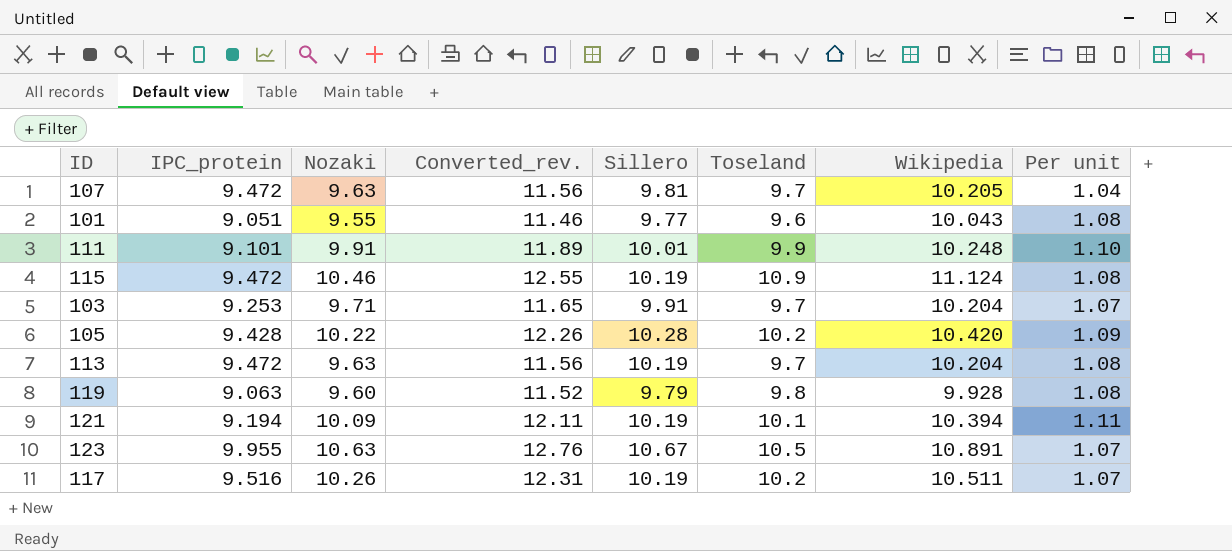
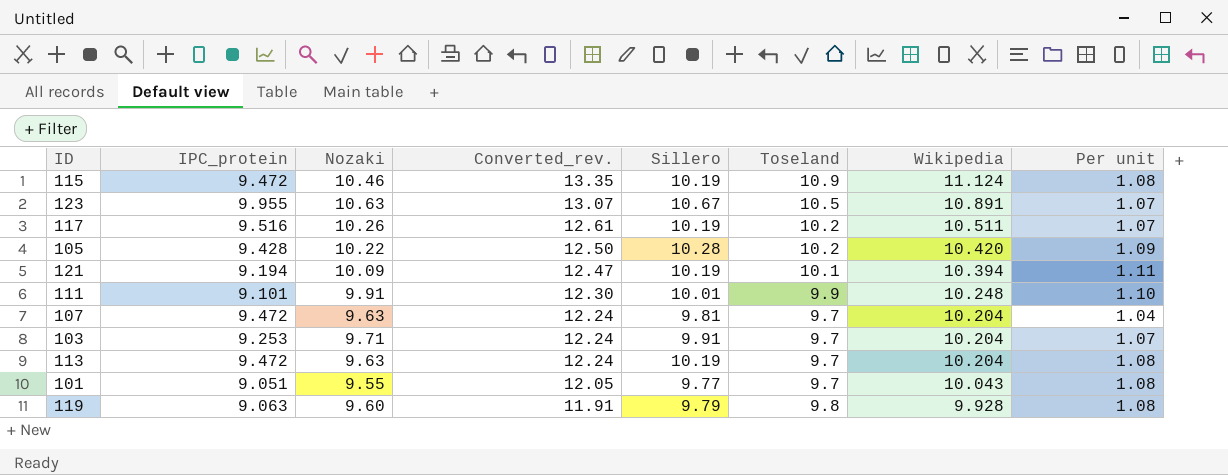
row order: none -> Converted_rev. descending
column Converted_rev. | formula: [Nozaki] * 1.2 -> [Wikipedia] * 1.2
107 | Wikipedia: 10.205 -> 10.204
101 | Toseland: 9.6 -> 9.7

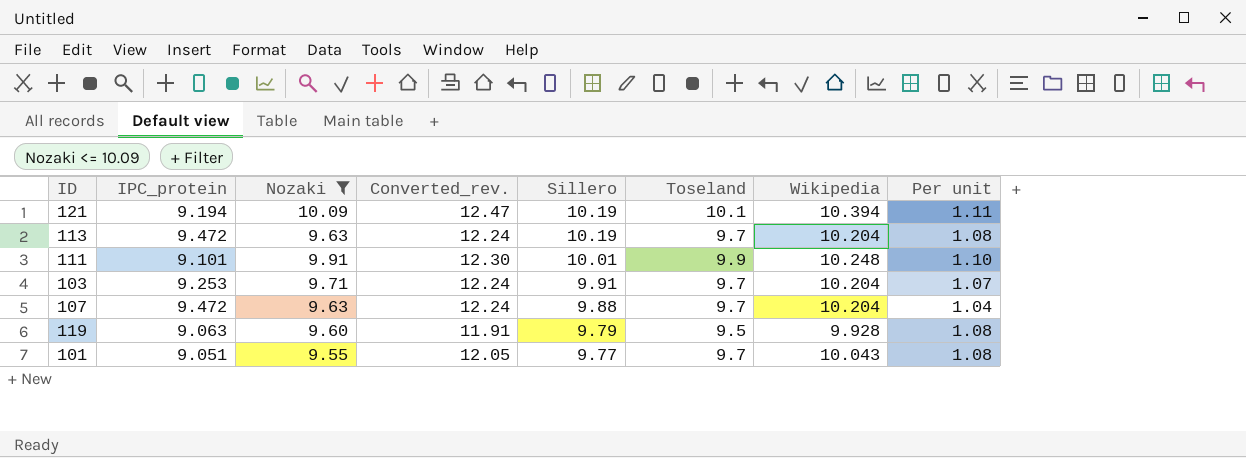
filter: none -> Nozaki <= 10.09
row order: Converted_rev. descending -> Sillero descending
107 | Sillero: 9.81 -> 9.88
119 | Toseland: 9.8 -> 9.5

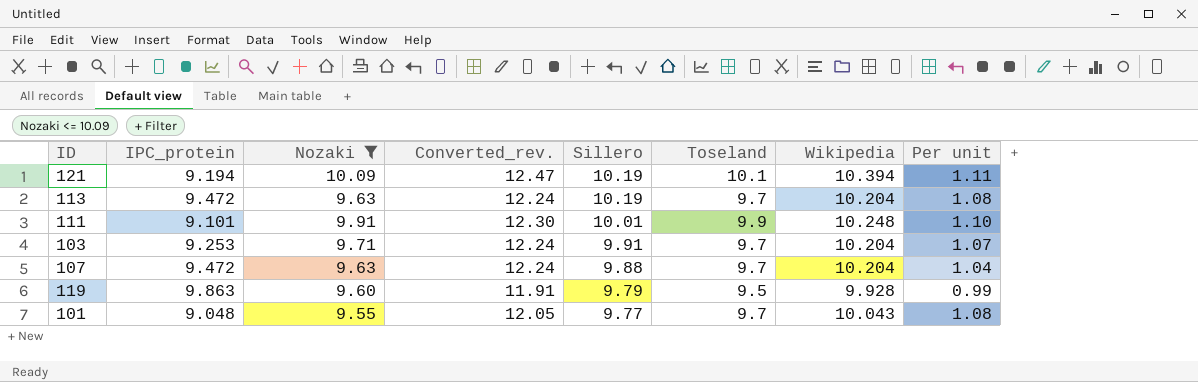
119 | IPC_protein: 9.063 -> 9.863
119 | Per unit: 1.08 -> 0.99
101 | IPC_protein: 9.051 -> 9.048

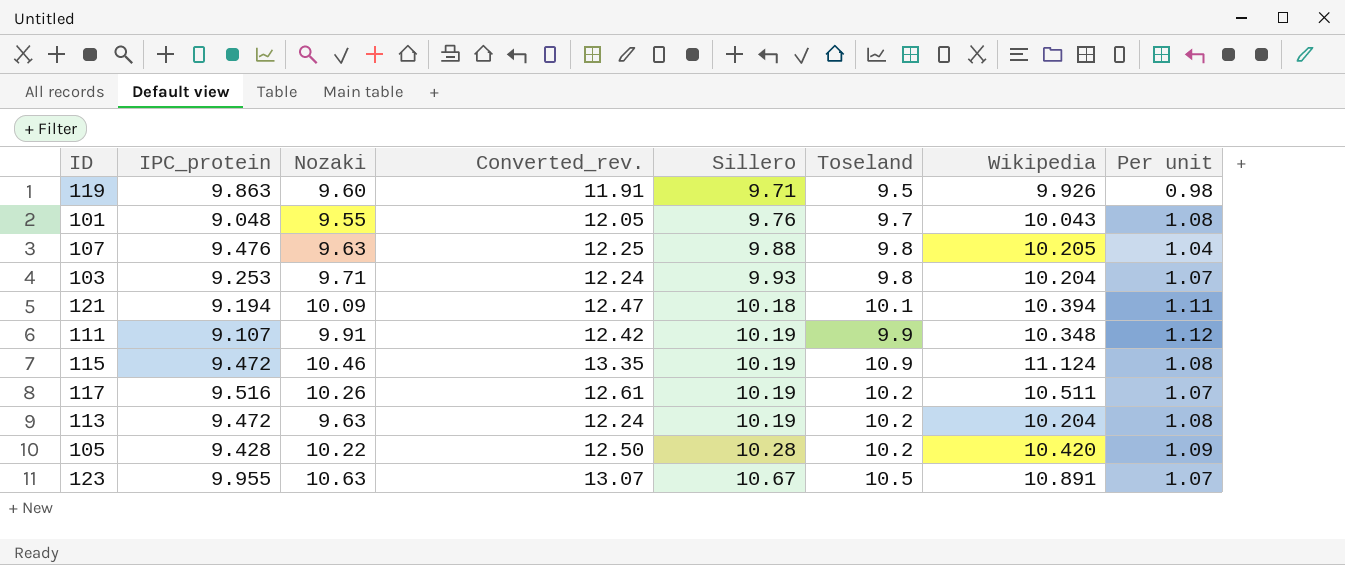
filter: Nozaki <= 10.09 -> none
row order: Sillero descending -> Sillero ascending
119 | Sillero: 9.79 -> 9.71
119 | Wikipedia: 9.928 -> 9.926
119 | Per unit: 0.99 -> 0.98
101 | Sillero: 9.77 -> 9.76
107 | IPC_protein: 9.472 -> 9.476
107 | Converted_rev.: 12.24 -> 12.25
107 | Toseland: 9.7 -> 9.8
107 | Wikipedia: 10.204 -> 10.205
103 | Sillero: 9.91 -> 9.93
103 | Toseland: 9.7 -> 9.8
121 | Sillero: 10.19 -> 10.18
111 | IPC_protein: 9.101 -> 9.107
111 | Converted_rev.: 12.30 -> 12.42
111 | Sillero: 10.01 -> 10.19
111 | Wikipedia: 10.248 -> 10.348
111 | Per unit: 1.10 -> 1.12
113 | Toseland: 9.7 -> 10.2

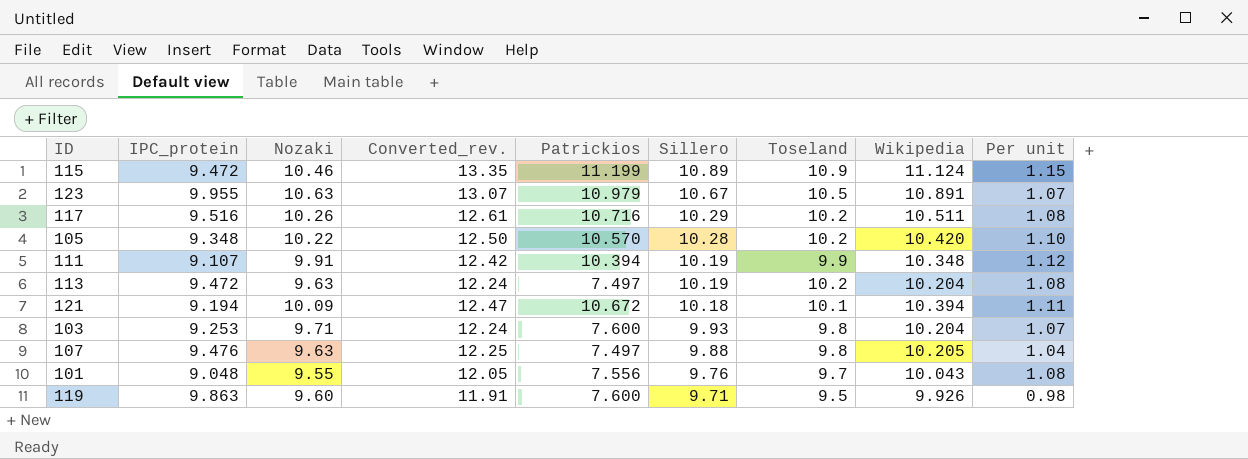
row order: Sillero ascending -> Sillero descending
column Patrickios | position: none -> 5
115 | Sillero: 10.19 -> 10.89
115 | Per unit: 1.08 -> 1.15
117 | Sillero: 10.19 -> 10.29
117 | Per unit: 1.07 -> 1.08
105 | IPC_protein: 9.428 -> 9.348
105 | Per unit: 1.09 -> 1.10

